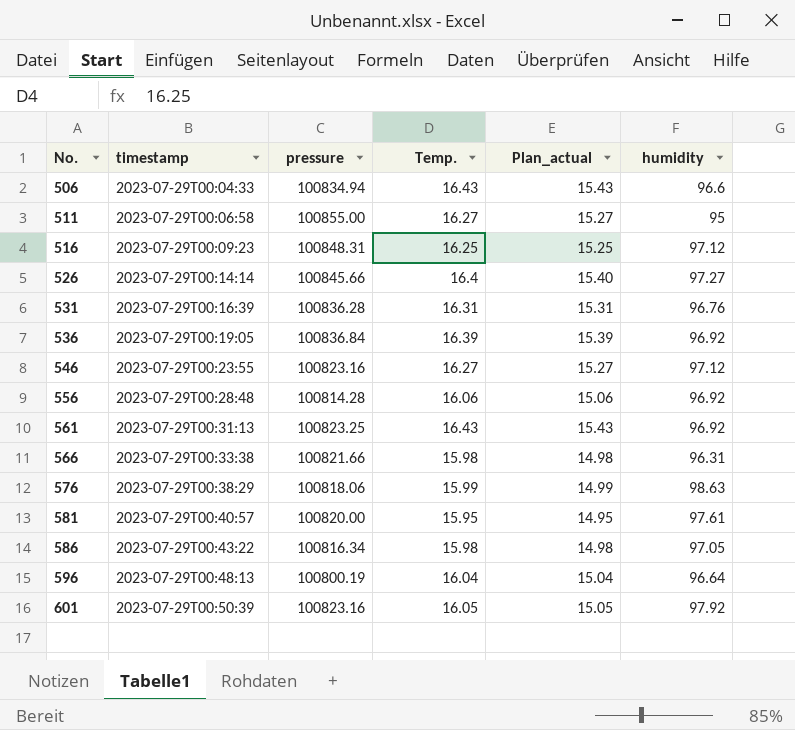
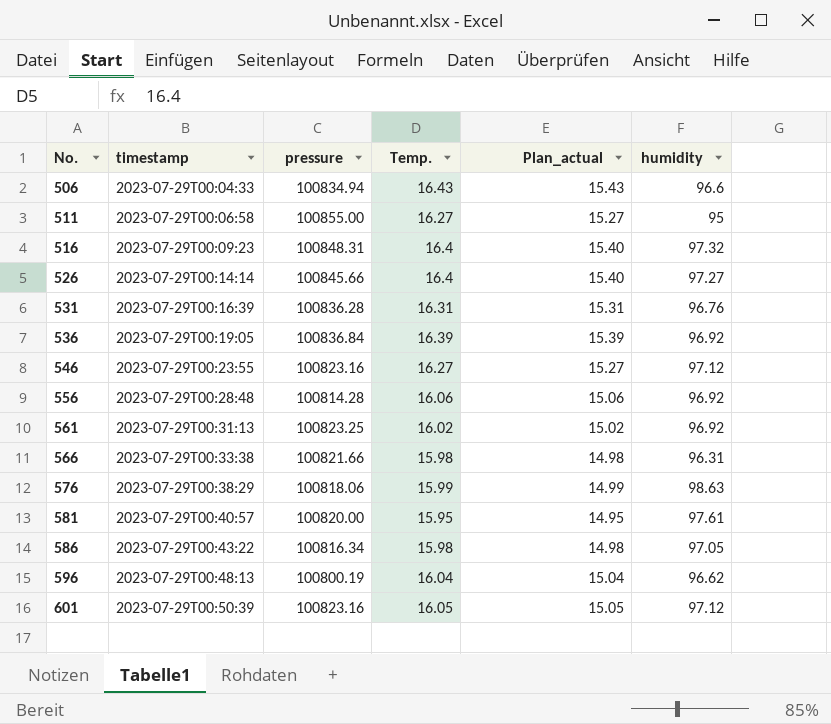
516 | Temp.: 16.25 -> 16.4
516 | Plan_actual: 15.25 -> 15.40
516 | humidity: 97.12 -> 97.32
561 | Temp.: 16.43 -> 16.02
561 | Plan_actual: 15.43 -> 15.02
596 | humidity: 96.64 -> 96.62
601 | humidity: 97.92 -> 97.12

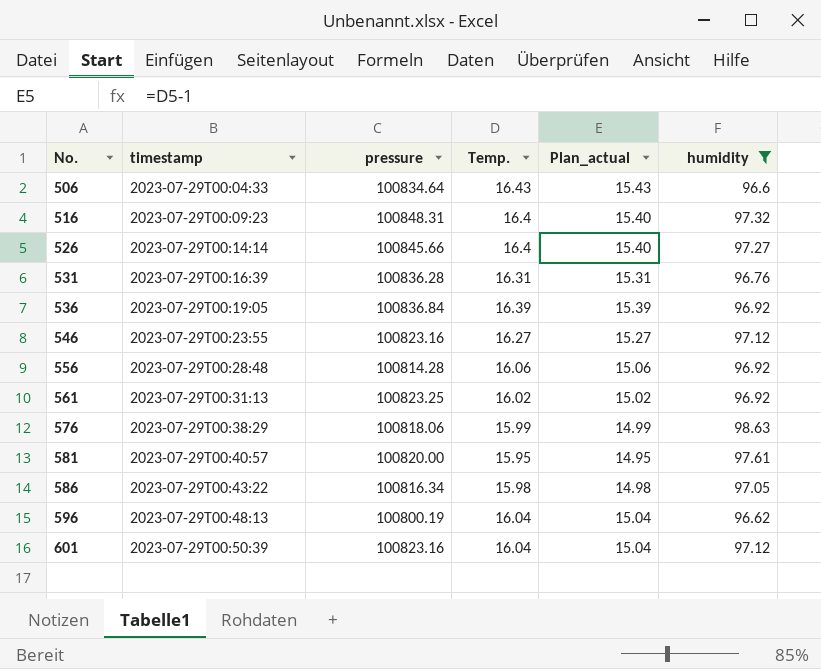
filter: none -> humidity >= 96.6
506 | pressure: 100834.94 -> 100834.64
601 | Temp.: 16.05 -> 16.04
601 | Plan_actual: 15.05 -> 15.04

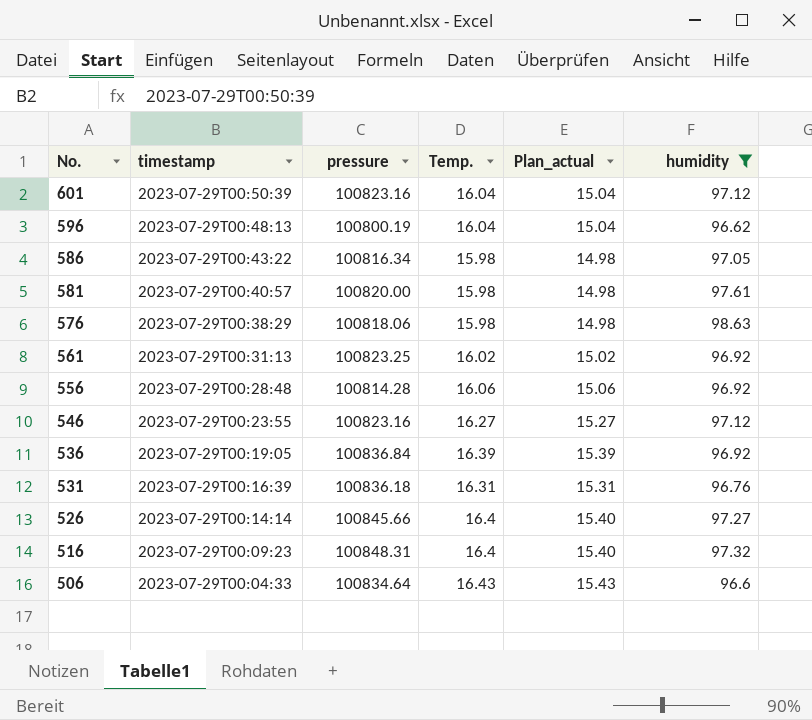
row order: No. ascending -> No. descending
581 | Temp.: 15.95 -> 15.98
581 | Plan_actual: 14.95 -> 14.98
576 | Temp.: 15.99 -> 15.98
576 | Plan_actual: 14.99 -> 14.98
531 | pressure: 100836.28 -> 100836.18

